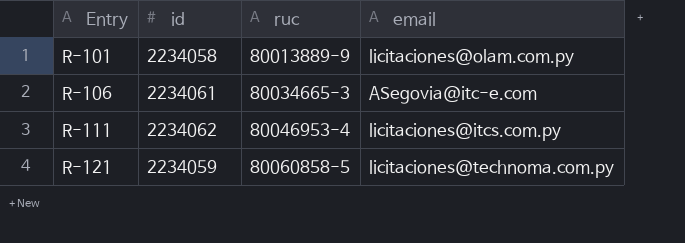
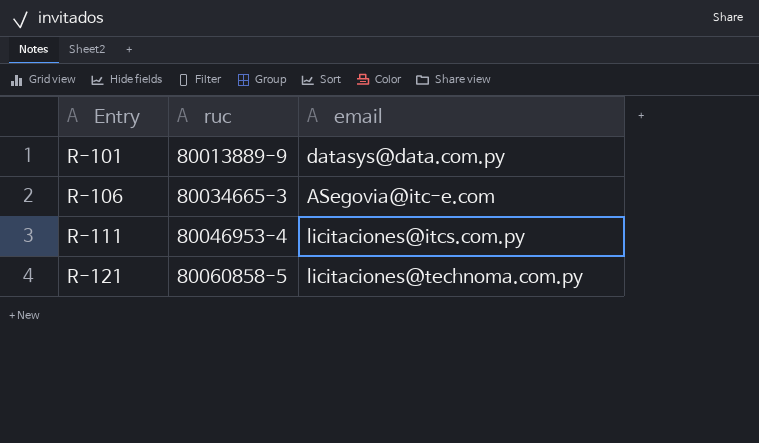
column id | position: 2 -> none
R-101 | email: licitaciones@olam.com.py -> datasys@data.com.py

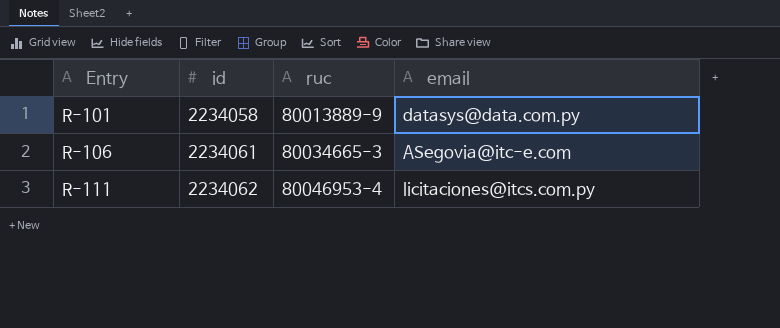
column id | position: none -> 2
row R-121: 80060858-5 | licitaciones@technoma.com.py -> none

